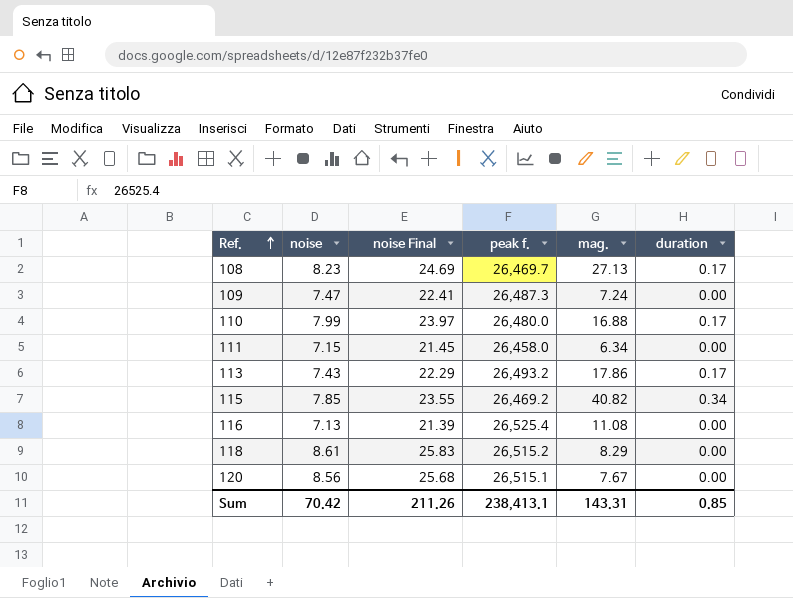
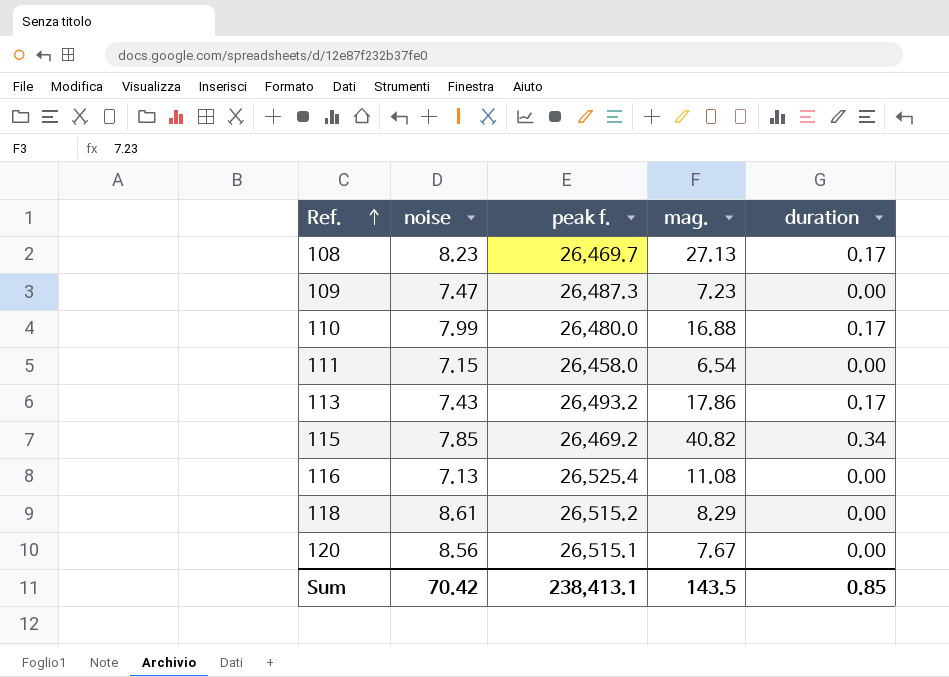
column noise Final | formula: [noise] * 3 -> none
109 | mag.: 7.24 -> 7.23
111 | mag.: 6.34 -> 6.54
Sum | mag.: 143.31 -> 143.5

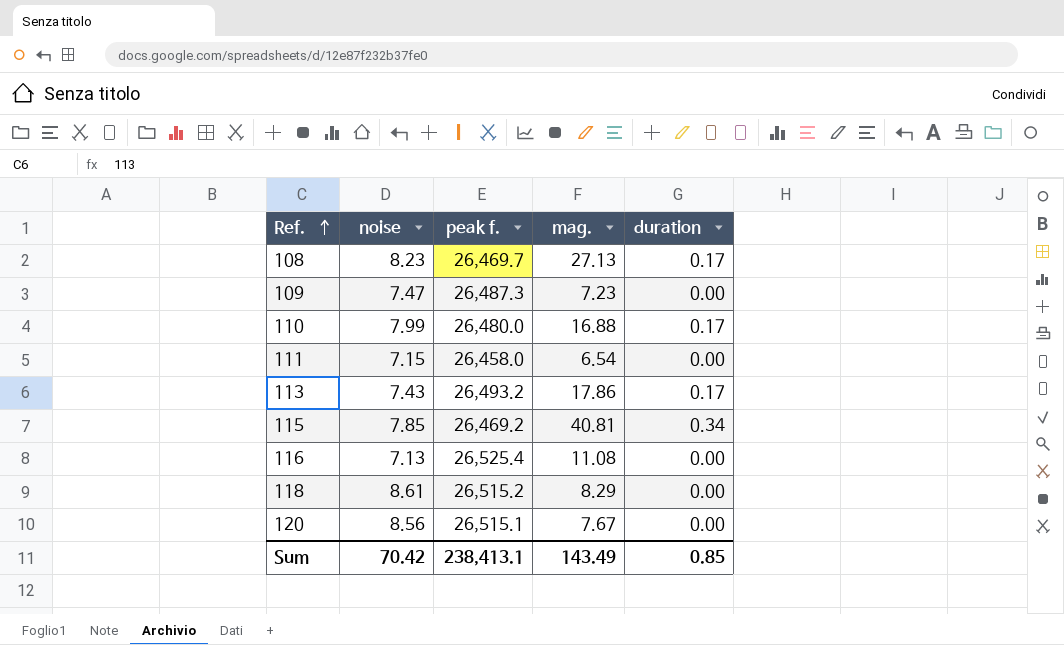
115 | mag.: 40.82 -> 40.81
Sum | mag.: 143.5 -> 143.49

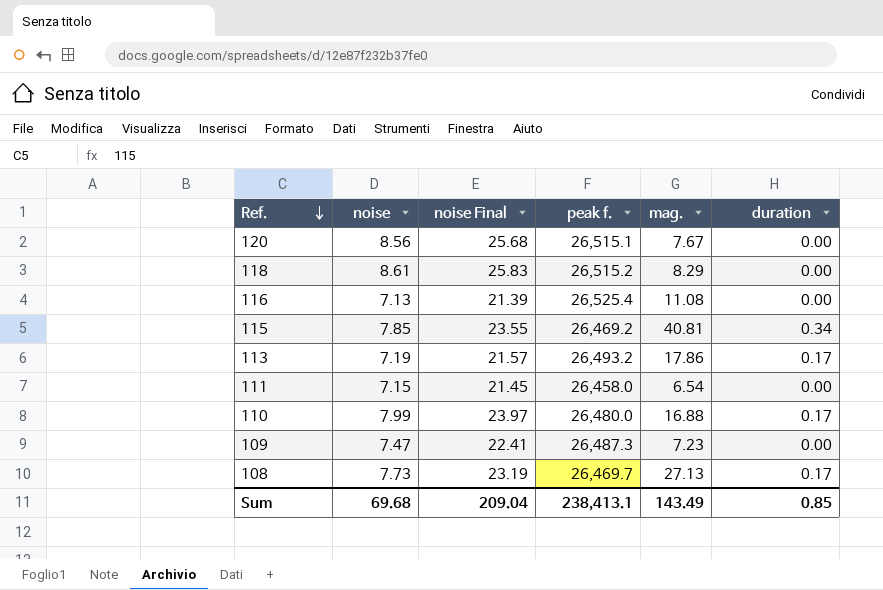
row order: Ref. ascending -> Ref. descending
column noise Final | formula: none -> [noise] * 3
113 | noise: 7.43 -> 7.19
108 | noise: 8.23 -> 7.73
Sum | noise: 70.42 -> 69.68

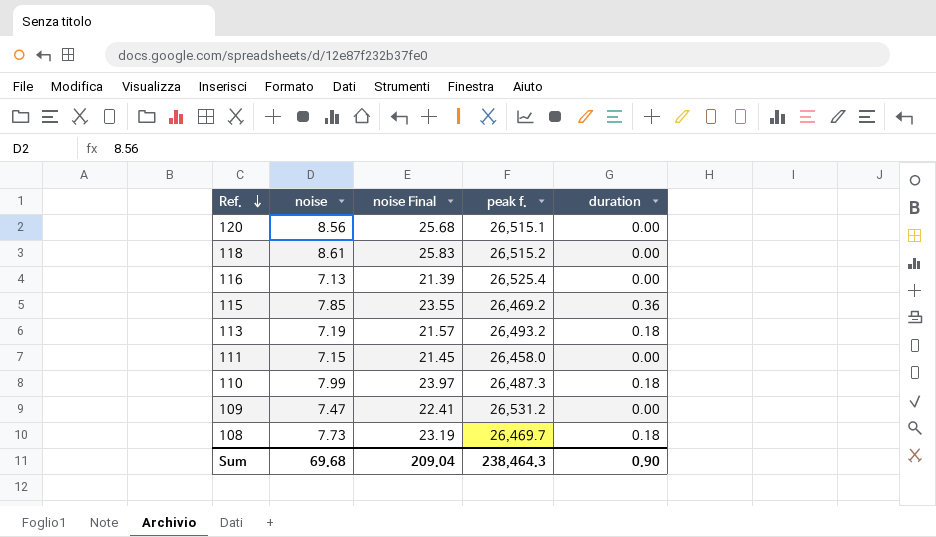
column mag. | position: 5 -> none
115 | duration: 0.34 -> 0.36
113 | duration: 0.17 -> 0.18
110 | peak f.: 26,480.0 -> 26,487.3
110 | duration: 0.17 -> 0.18
109 | peak f.: 26,487.3 -> 26,531.2
108 | duration: 0.17 -> 0.18
Sum | peak f.: 238,413.1 -> 238,464.3
Sum | duration: 0.85 -> 0.90

